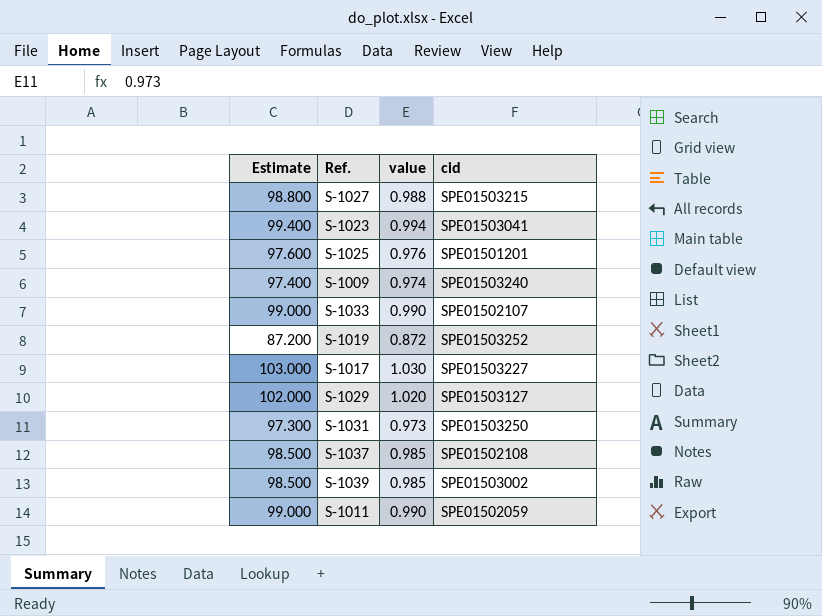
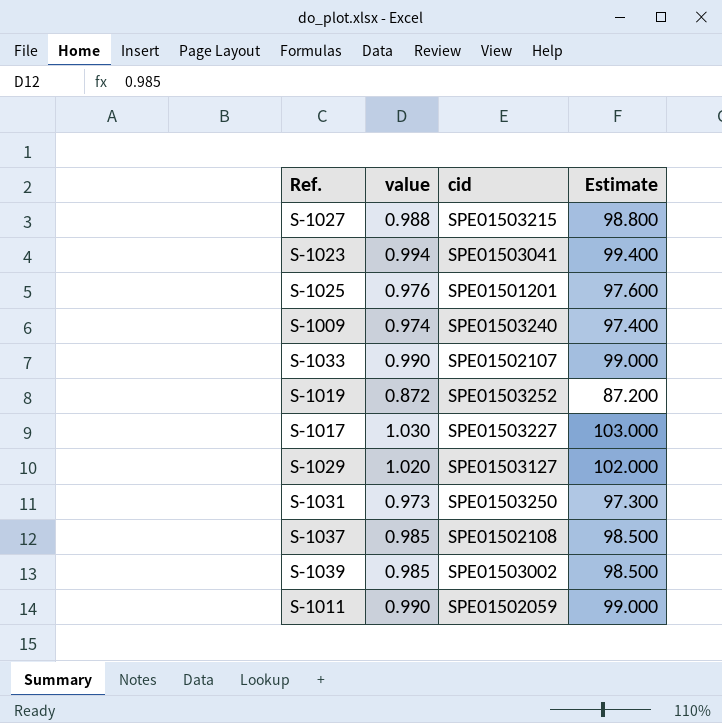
column Estimate | position: 1 -> 4

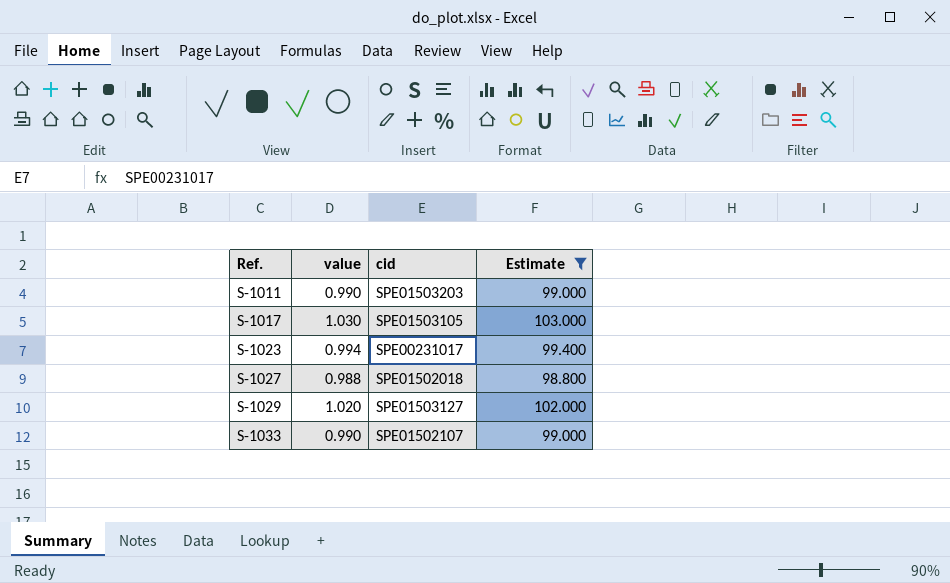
filter: none -> Estimate >= 98.800
row order: none -> Ref. ascending
S-1011 | cid: SPE01502059 -> SPE01503203
S-1017 | cid: SPE01503227 -> SPE01503105
S-1023 | cid: SPE01503041 -> SPE00231017
S-1027 | cid: SPE01503215 -> SPE01502018

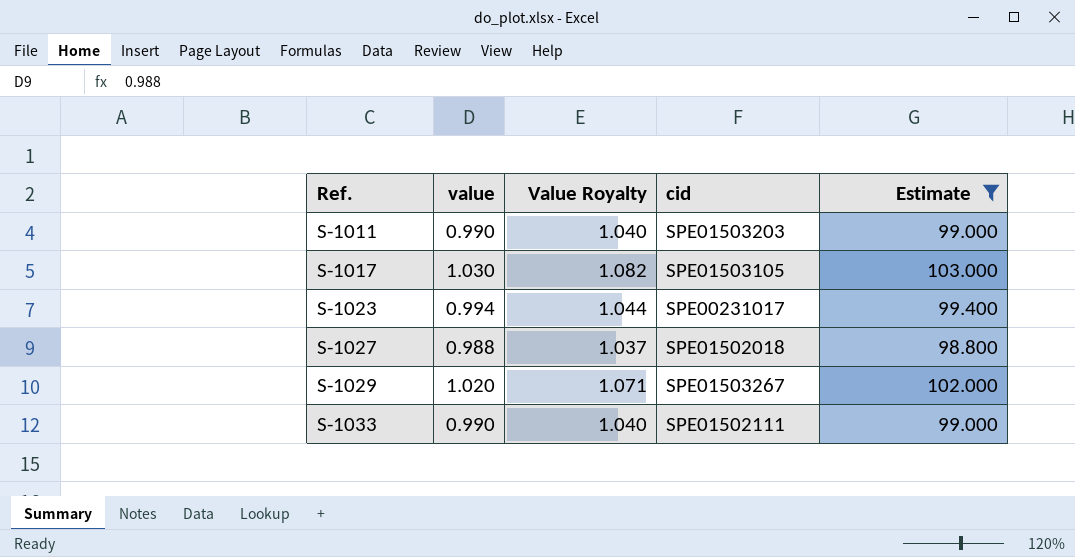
column Value Royalty | formula: none -> [value] * 1.05
S-1029 | cid: SPE01503127 -> SPE01503267
S-1033 | cid: SPE01502107 -> SPE01502111

